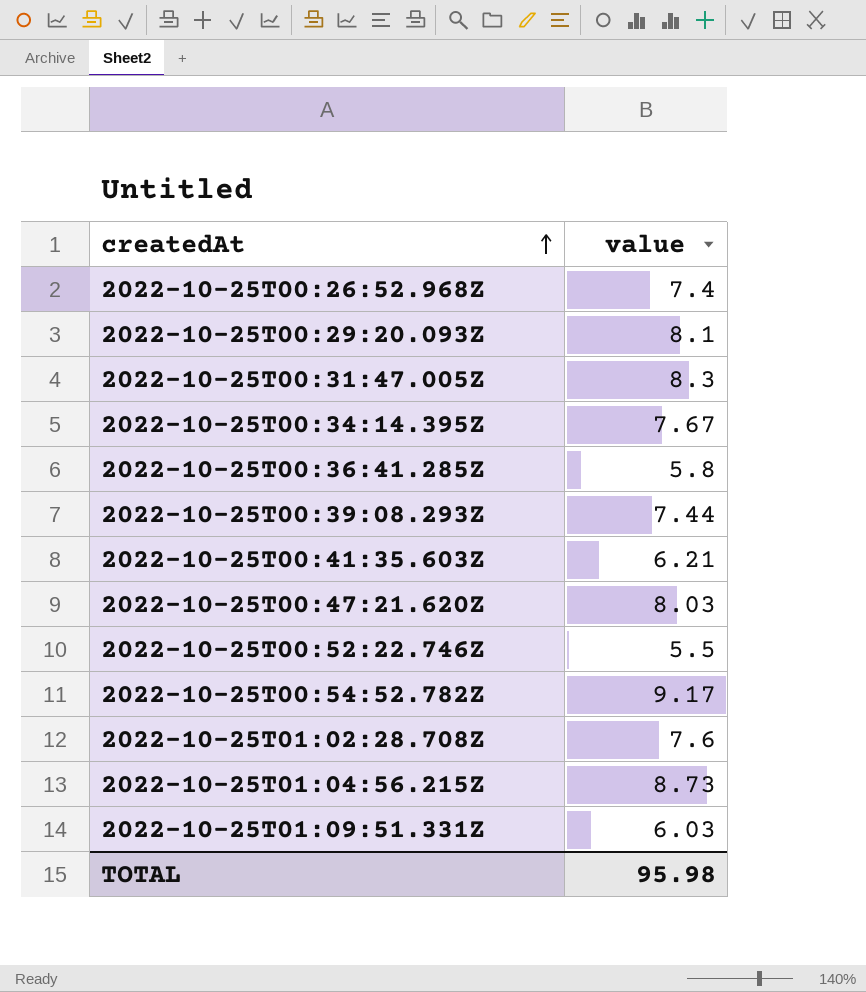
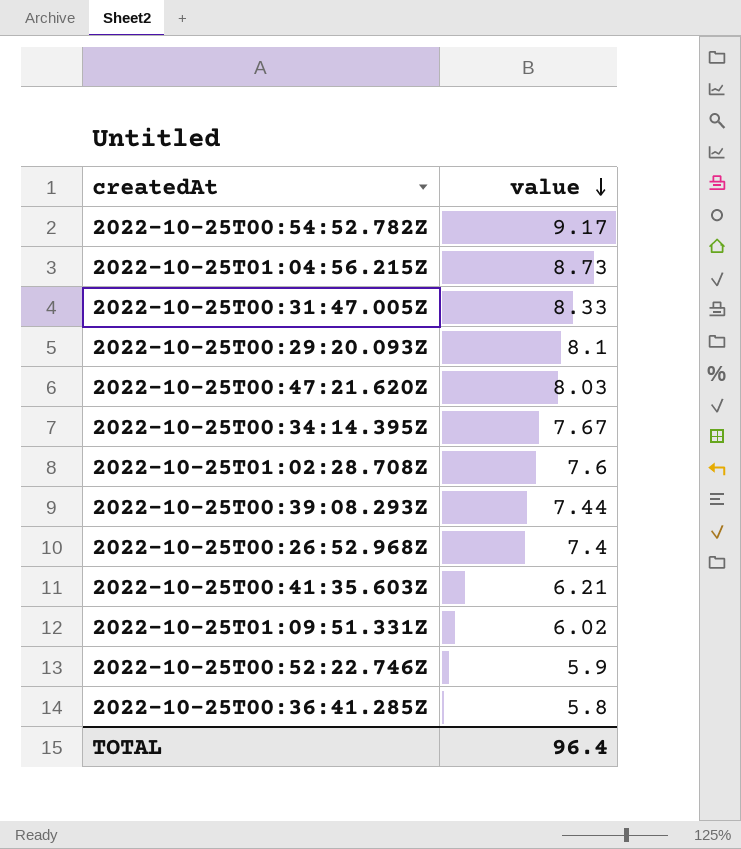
row order: createdAt ascending -> value descending
2022-10-25T00:31:47.005Z | value: 8.3 -> 8.33
2022-10-25T01:09:51.331Z | value: 6.03 -> 6.02
2022-10-25T00:52:22.746Z | value: 5.5 -> 5.9
TOTAL | value: 95.98 -> 96.4

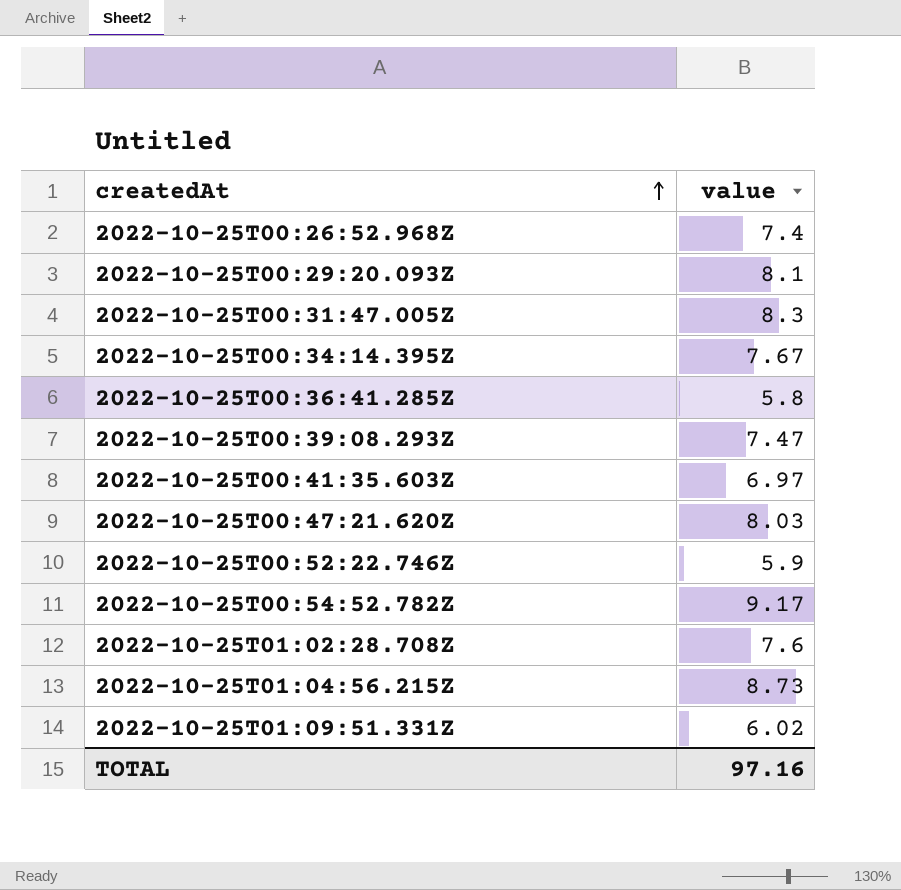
row order: value descending -> createdAt ascending
2022-10-25T00:31:47.005Z | value: 8.33 -> 8.3
2022-10-25T00:39:08.293Z | value: 7.44 -> 7.47
2022-10-25T00:41:35.603Z | value: 6.21 -> 6.97
TOTAL | value: 96.4 -> 97.16

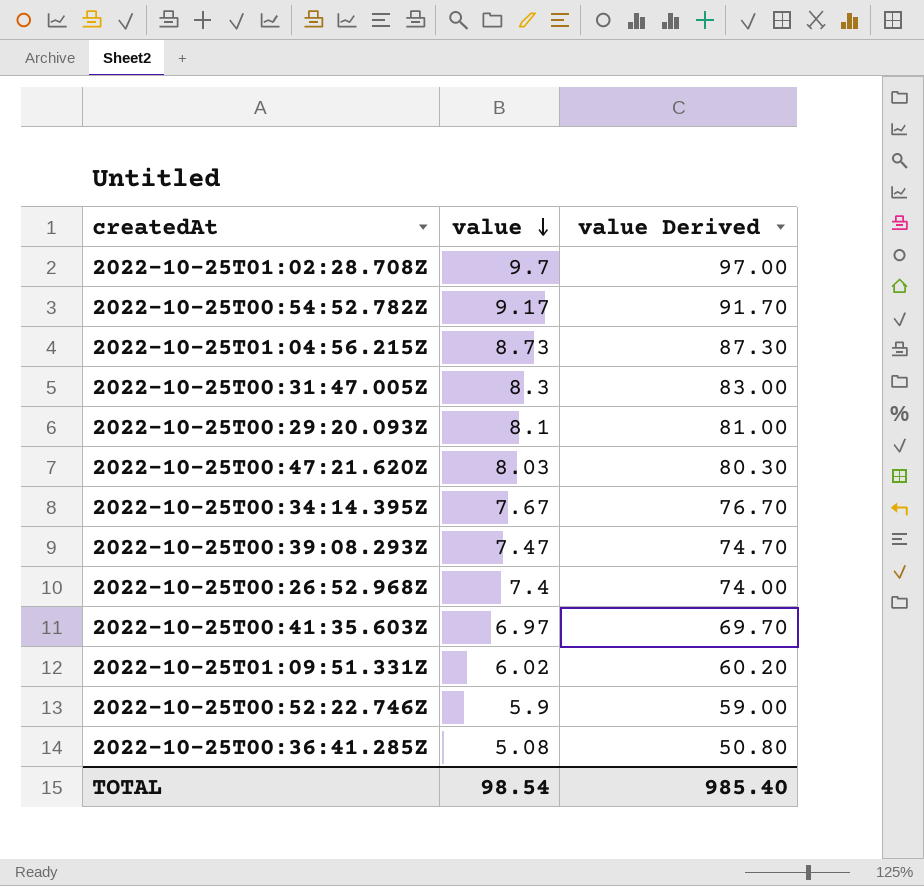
row order: createdAt ascending -> value descending
column value Derived | formula: none -> [value] * 10
2022-10-25T01:02:28.708Z | value: 7.6 -> 9.7
2022-10-25T00:36:41.285Z | value: 5.8 -> 5.08
TOTAL | value: 97.16 -> 98.54

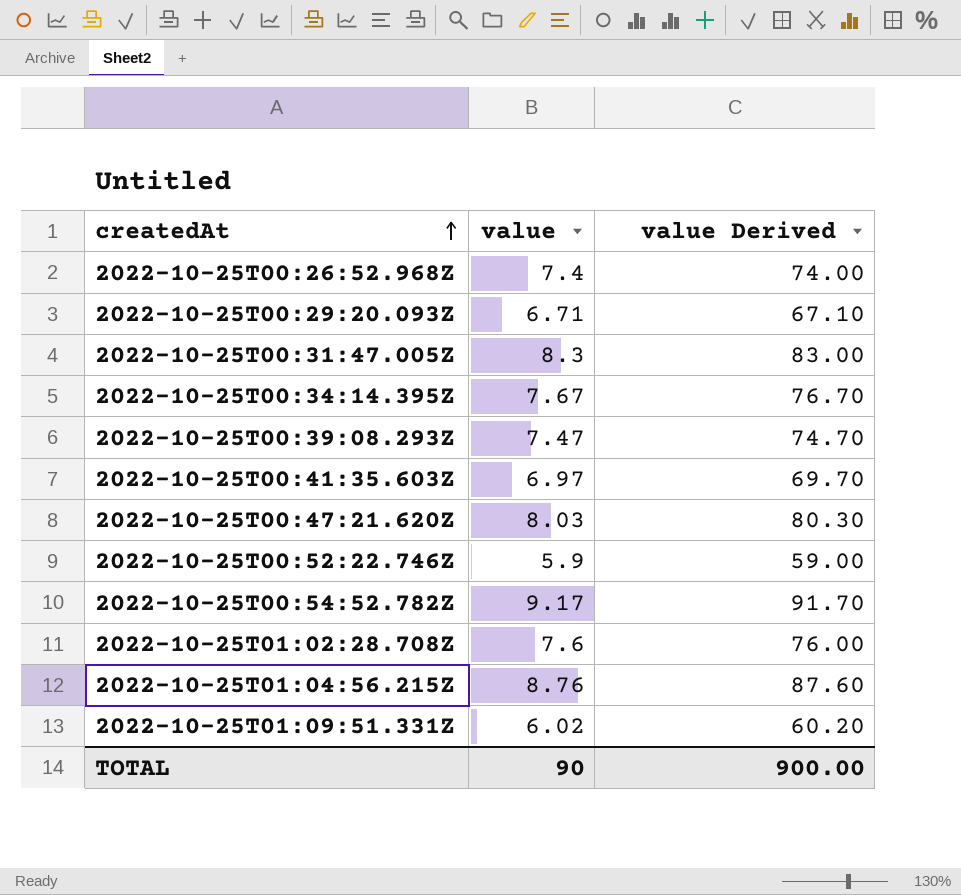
row order: value descending -> createdAt ascending
row 2022-10-25T00:36:41.285Z: 5.08 | 50.80 -> none
2022-10-25T00:29:20.093Z | value: 8.1 -> 6.71
2022-10-25T00:29:20.093Z | value Derived: 81.00 -> 67.10
2022-10-25T01:02:28.708Z | value: 9.7 -> 7.6
2022-10-25T01:02:28.708Z | value Derived: 97.00 -> 76.00
2022-10-25T01:04:56.215Z | value: 8.73 -> 8.76
2022-10-25T01:04:56.215Z | value Derived: 87.30 -> 87.60
TOTAL | value: 98.54 -> 90
TOTAL | value Derived: 985.40 -> 900.00

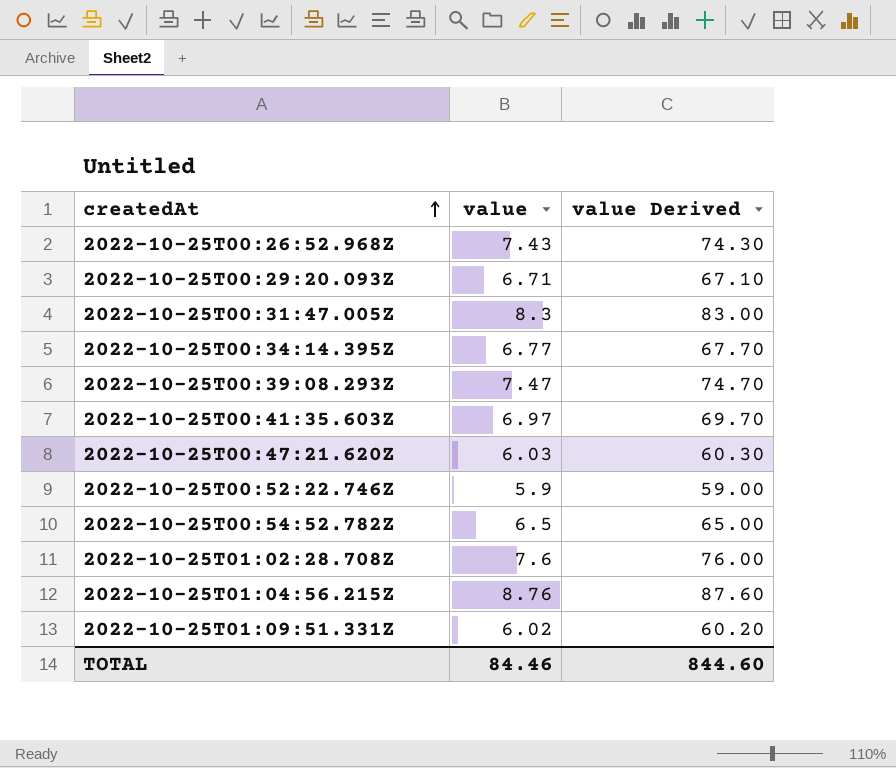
2022-10-25T00:26:52.968Z | value: 7.4 -> 7.43
2022-10-25T00:26:52.968Z | value Derived: 74.00 -> 74.30
2022-10-25T00:34:14.395Z | value: 7.67 -> 6.77
2022-10-25T00:34:14.395Z | value Derived: 76.70 -> 67.70
2022-10-25T00:47:21.620Z | value: 8.03 -> 6.03
2022-10-25T00:47:21.620Z | value Derived: 80.30 -> 60.30
2022-10-25T00:54:52.782Z | value: 9.17 -> 6.5
2022-10-25T00:54:52.782Z | value Derived: 91.70 -> 65.00
TOTAL | value: 90 -> 84.46
TOTAL | value Derived: 900.00 -> 844.60

